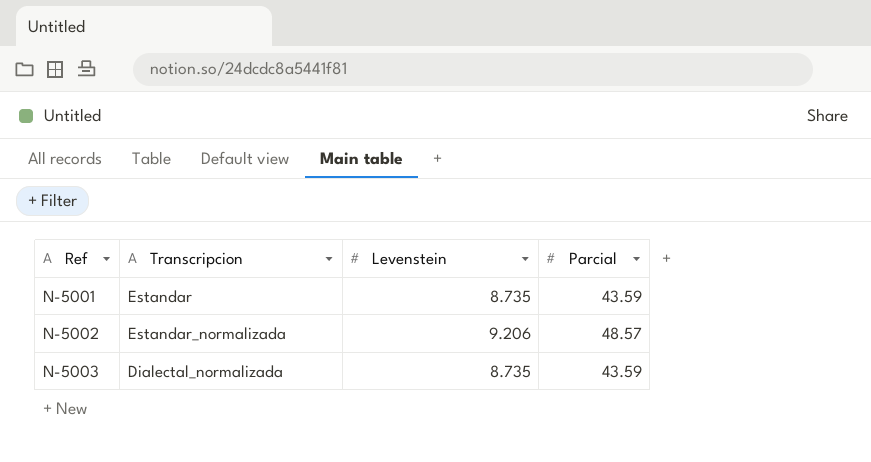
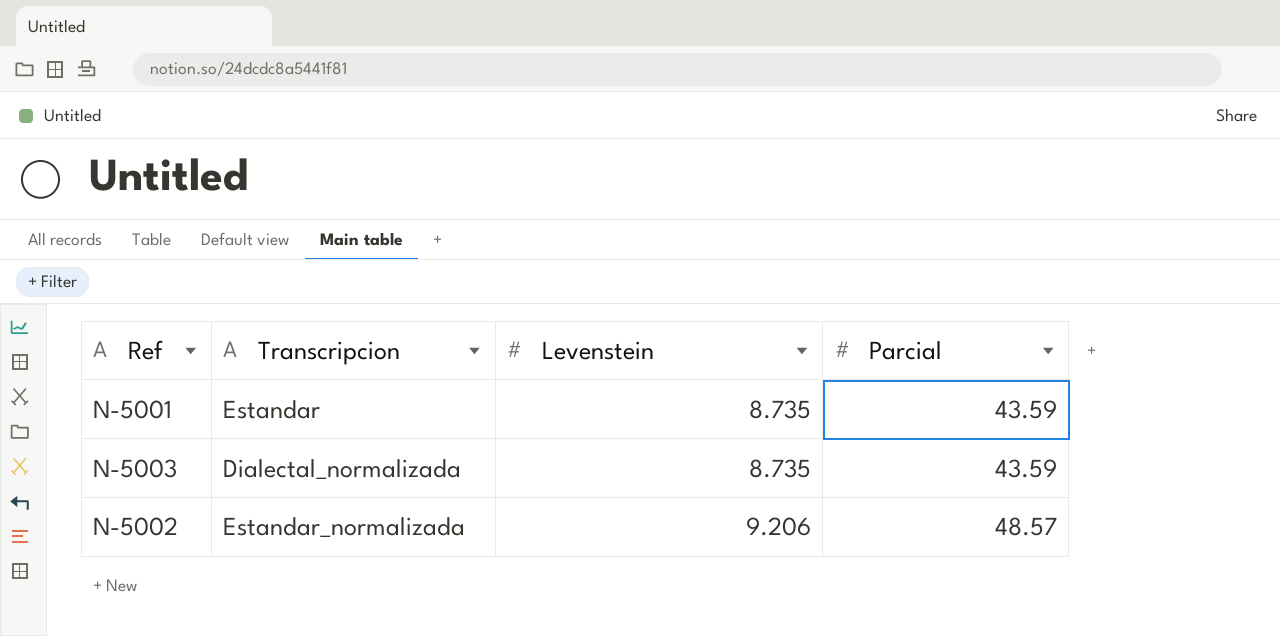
row order: Ref ascending -> Levenstein ascending

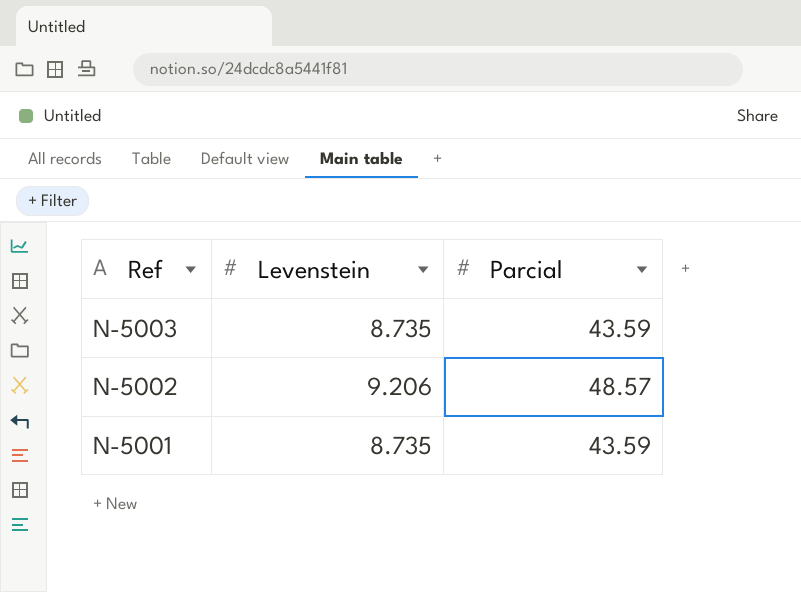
row order: Levenstein ascending -> Ref descending
column Transcripcion | position: 2 -> none

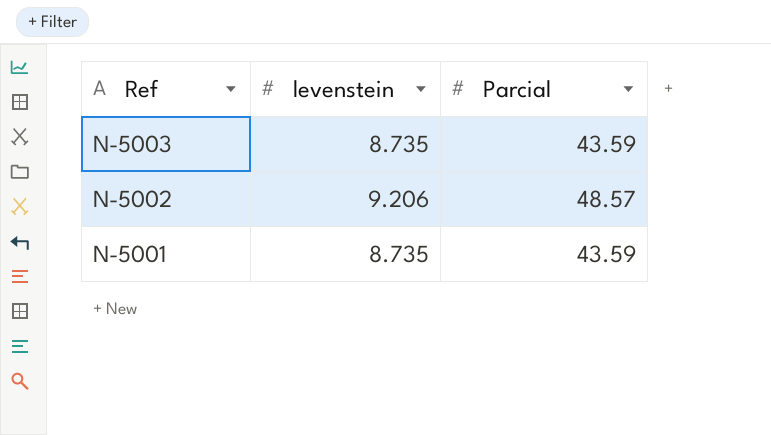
column name: Levenstein -> levenstein

